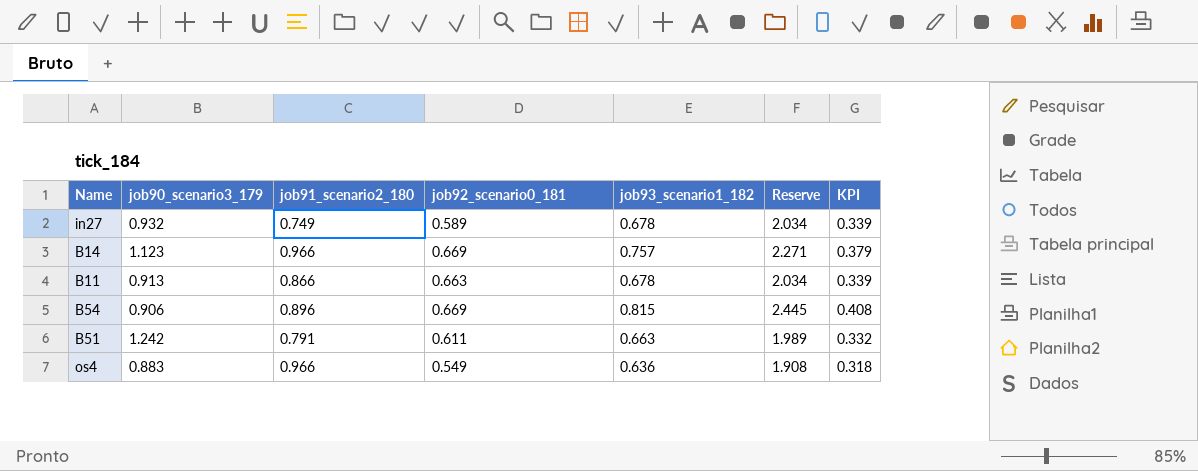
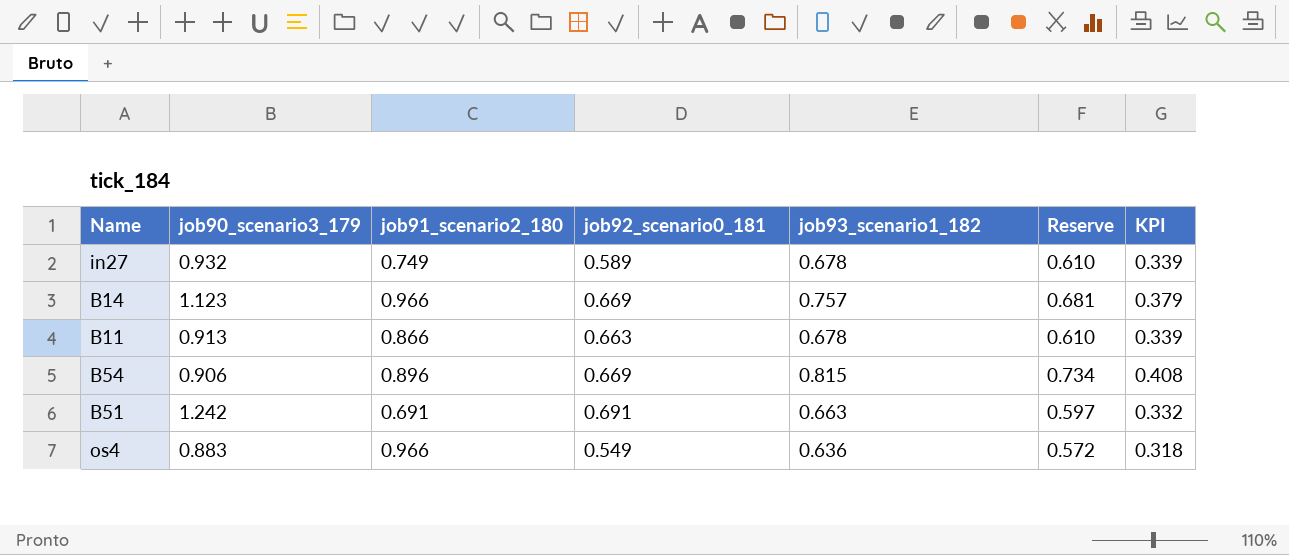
column Reserve | formula: [job93_scenario1_182] * 3 -> [job93_scenario1_182] * 0.9
B51 | job91_scenario2_180: 0.791 -> 0.691
B51 | job92_scenario0_181: 0.611 -> 0.691

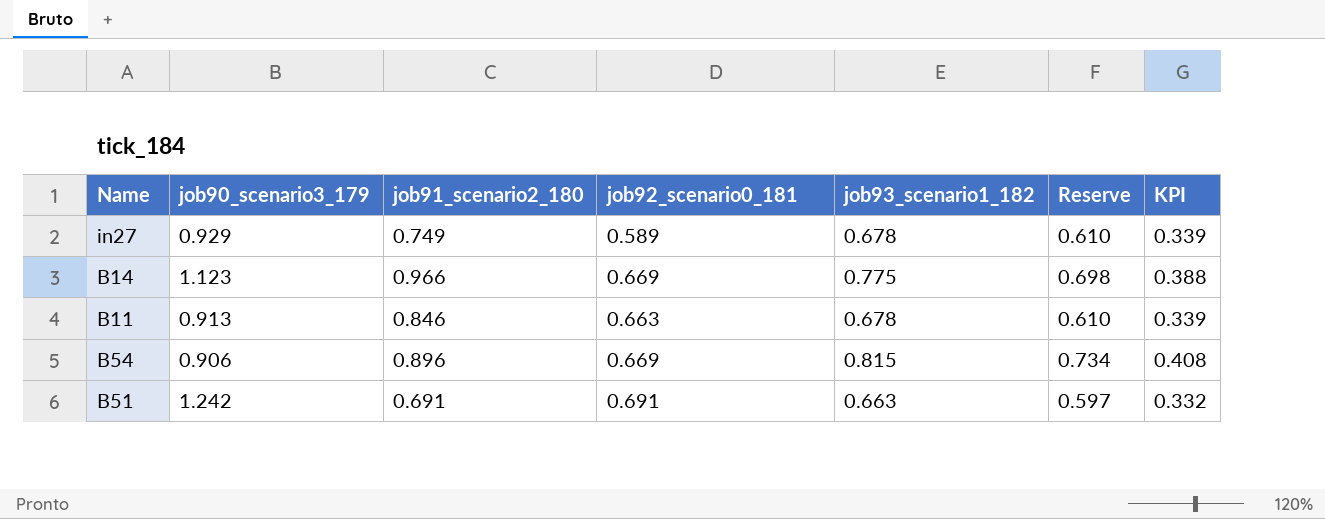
row os4: 0.883 | 0.966 | 0.549 | 0.636 | 0.572 | 0.318 -> none
in27 | job90_scenario3_179: 0.932 -> 0.929
B14 | job93_scenario1_182: 0.757 -> 0.775
B14 | Reserve: 0.681 -> 0.698
B14 | KPI: 0.379 -> 0.388
B11 | job91_scenario2_180: 0.866 -> 0.846

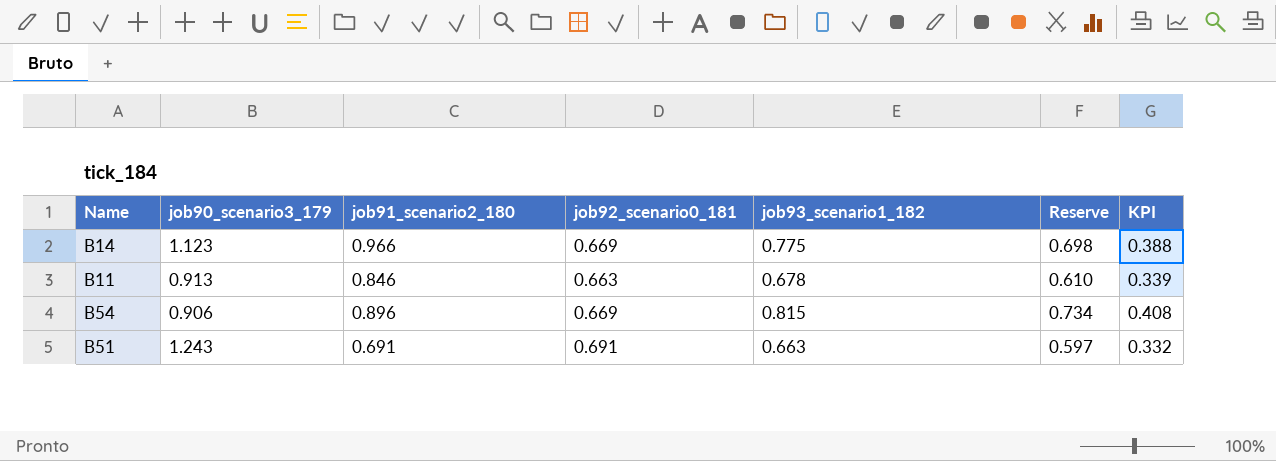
row in27: 0.929 | 0.749 | 0.589 | 0.678 | 0.610 | 0.339 -> none
B51 | job90_scenario3_179: 1.242 -> 1.243

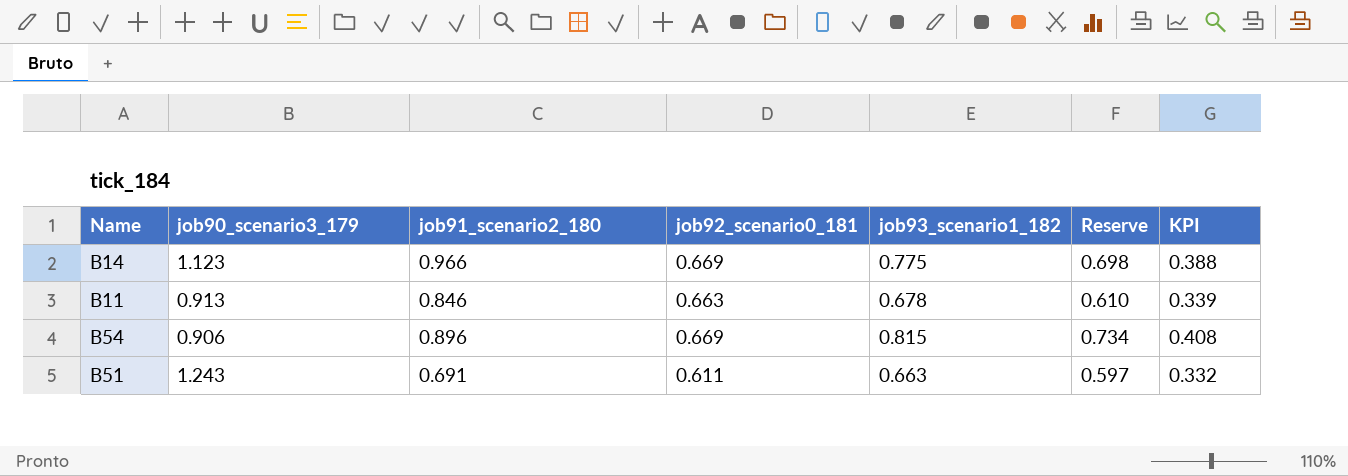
B51 | job92_scenario0_181: 0.691 -> 0.611

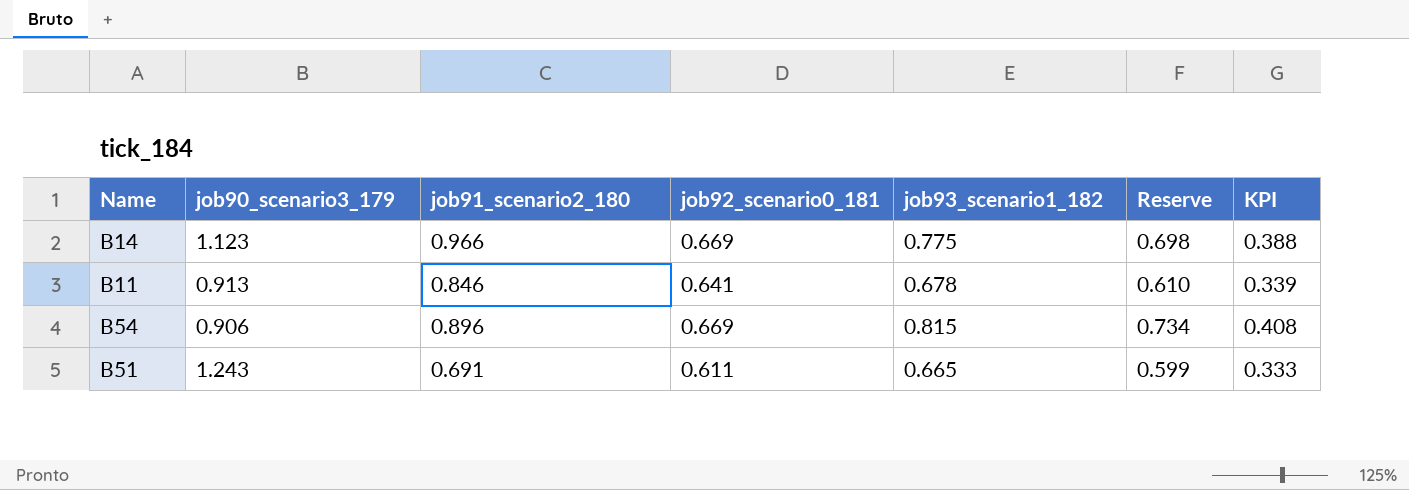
B11 | job92_scenario0_181: 0.663 -> 0.641
B51 | job93_scenario1_182: 0.663 -> 0.665
B51 | Reserve: 0.597 -> 0.599
B51 | KPI: 0.332 -> 0.333

